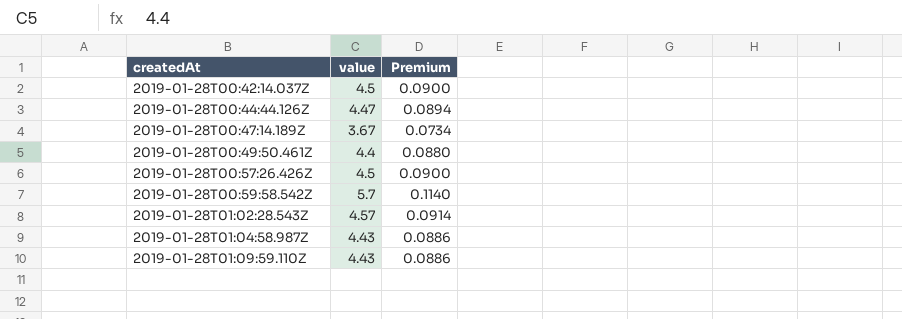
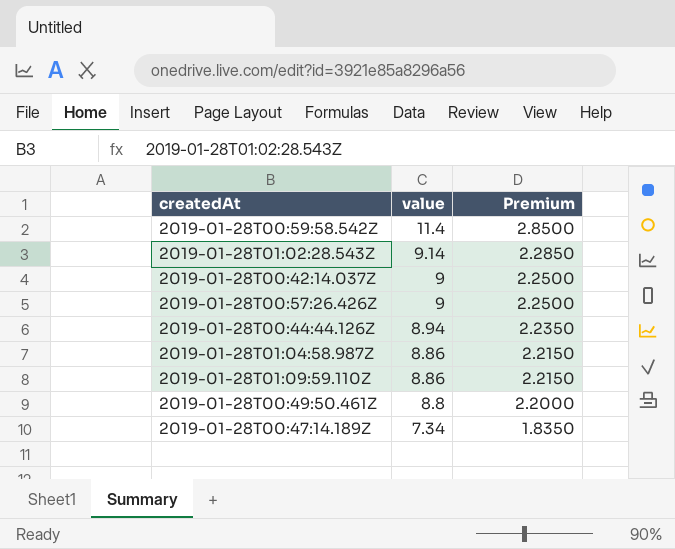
row order: createdAt ascending -> value descending
column Premium | formula: [value] * 0.02 -> [value] * 0.25
2019-01-28T00:59:58.542Z | value: 5.7 -> 11.4
2019-01-28T01:02:28.543Z | value: 4.57 -> 9.14
2019-01-28T00:42:14.037Z | value: 4.5 -> 9
2019-01-28T00:57:26.426Z | value: 4.5 -> 9
2019-01-28T00:44:44.126Z | value: 4.47 -> 8.94
2019-01-28T01:04:58.987Z | value: 4.43 -> 8.86
2019-01-28T01:09:59.110Z | value: 4.43 -> 8.86
2019-01-28T00:49:50.461Z | value: 4.4 -> 8.8
2019-01-28T00:47:14.189Z | value: 3.67 -> 7.34

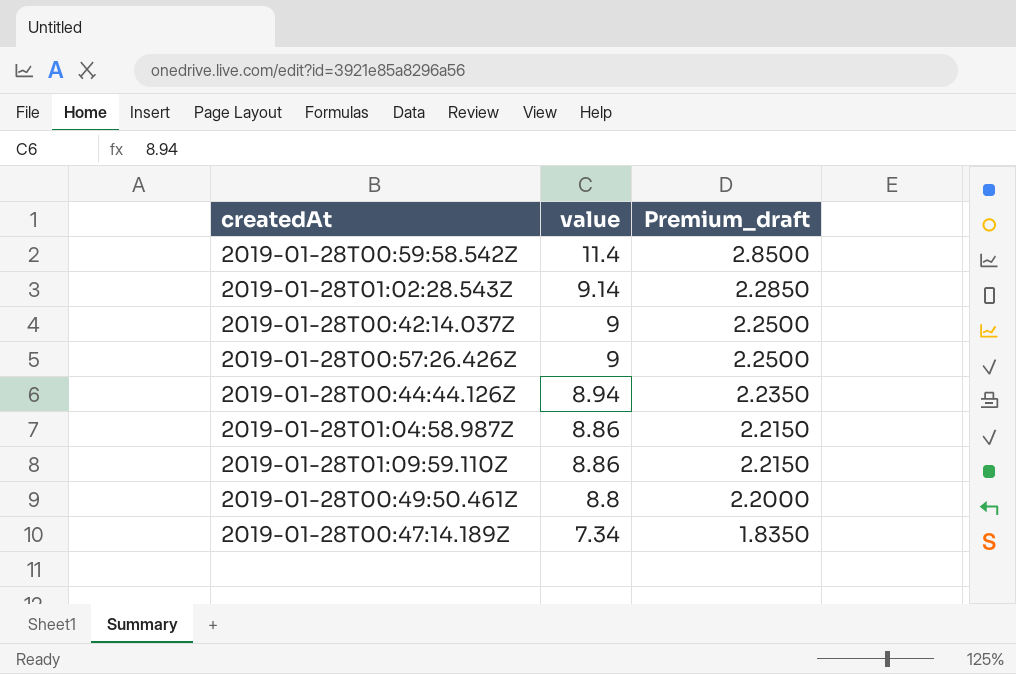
column name: Premium -> Premium_draft

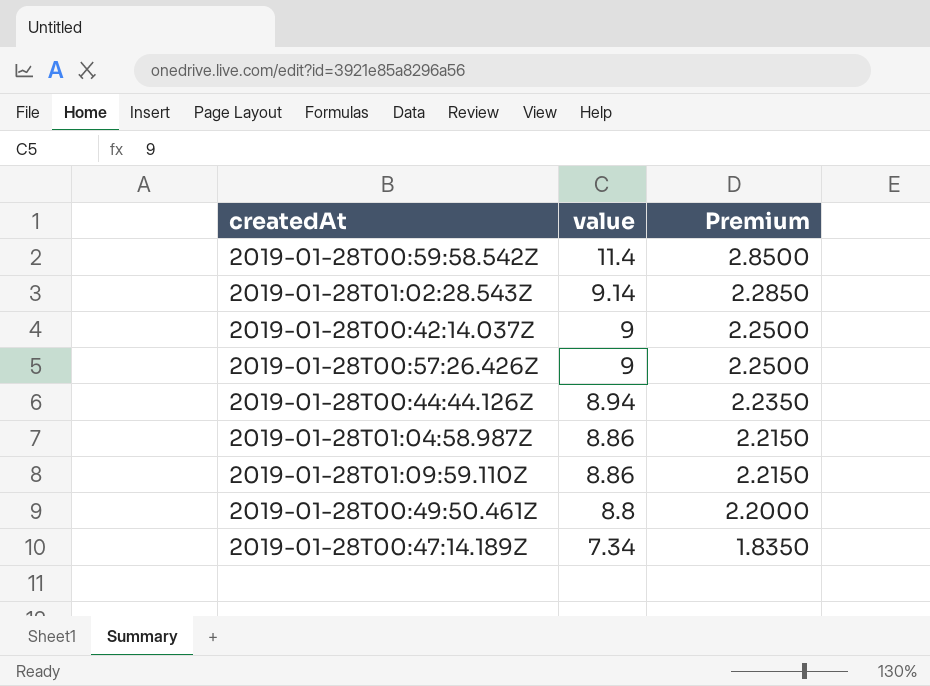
column name: Premium_draft -> Premium

